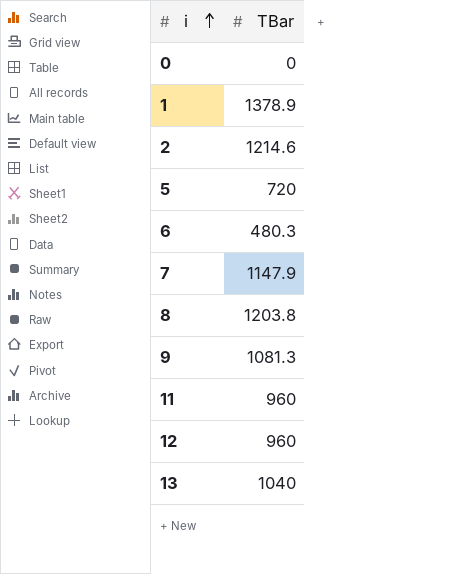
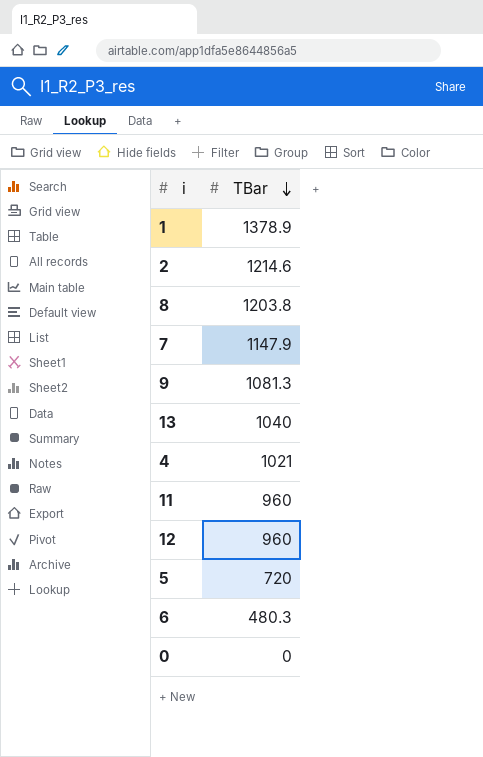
row order: i ascending -> TBar descending
row 4: none -> 1021

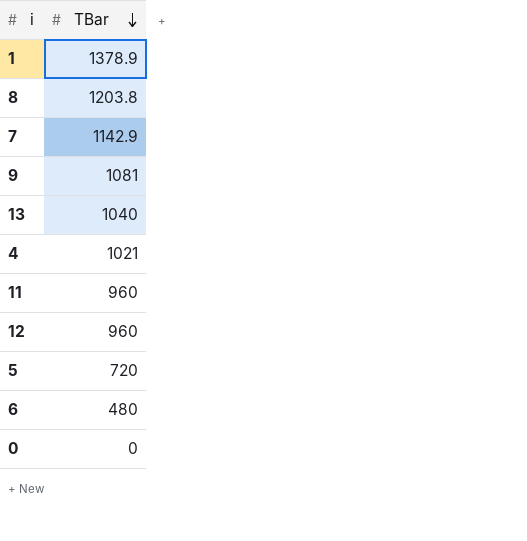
row 2: 1214.6 -> none
7 | TBar: 1147.9 -> 1142.9
9 | TBar: 1081.3 -> 1081
6 | TBar: 480.3 -> 480

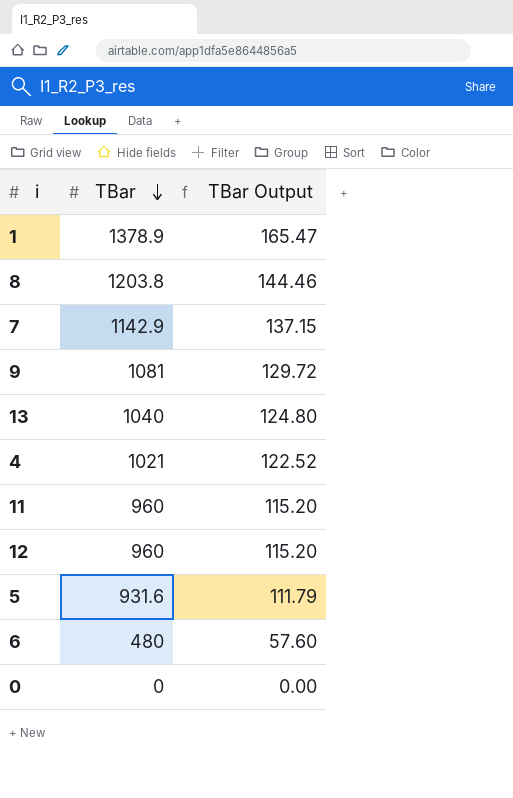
column TBar Output | formula: none -> [TBar] * 0.12
5 | TBar: 720 -> 931.6

